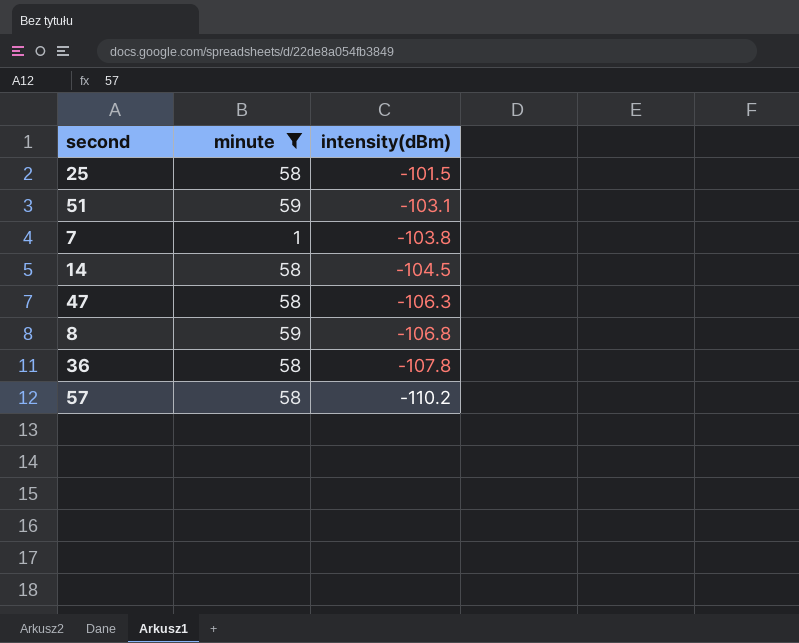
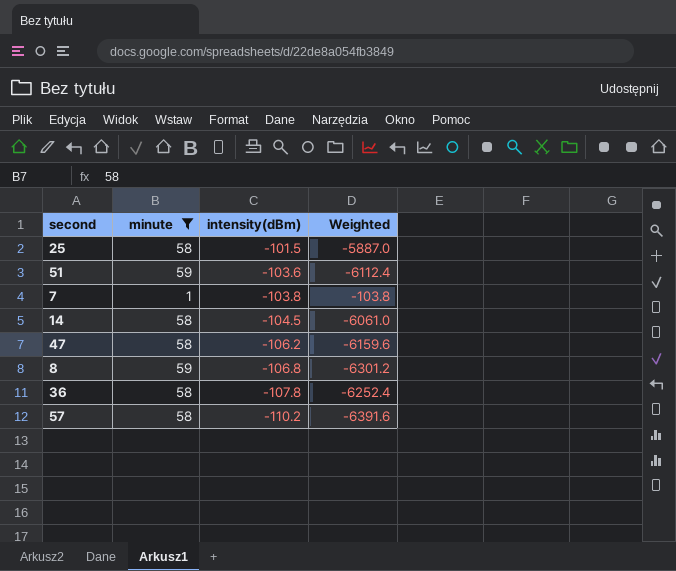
column Weighted | formula: none -> [minute] * [intensity(dBm)]
51 | intensity(dBm): -103.1 -> -103.6
47 | intensity(dBm): -106.3 -> -106.2

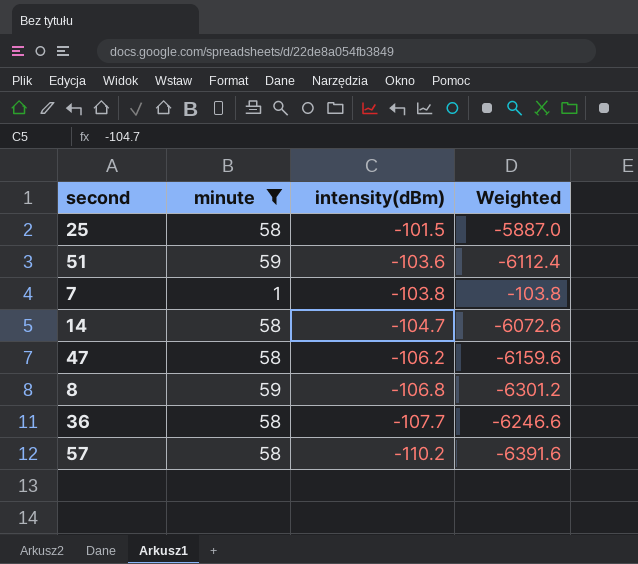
14 | intensity(dBm): -104.5 -> -104.7
14 | Weighted: -6061.0 -> -6072.6
36 | intensity(dBm): -107.8 -> -107.7
36 | Weighted: -6252.4 -> -6246.6

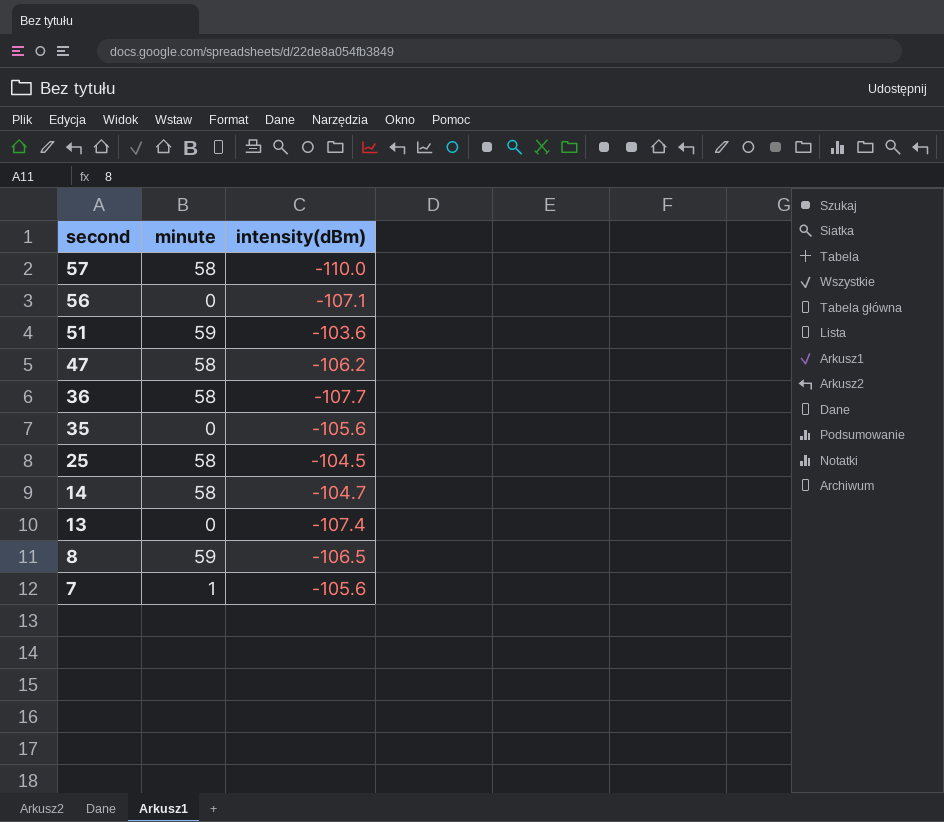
filter: minute != 0 -> none
row order: intensity(dBm) descending -> second descending
column Weighted | formula: [minute] * [intensity(dBm)] -> none
57 | intensity(dBm): -110.2 -> -110.0
25 | intensity(dBm): -101.5 -> -104.5
8 | intensity(dBm): -106.8 -> -106.5
7 | intensity(dBm): -103.8 -> -105.6

